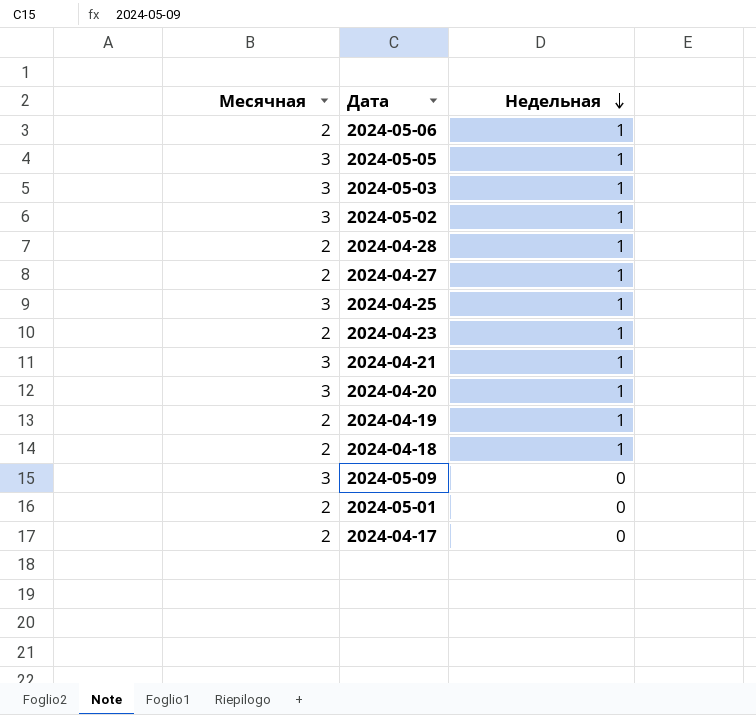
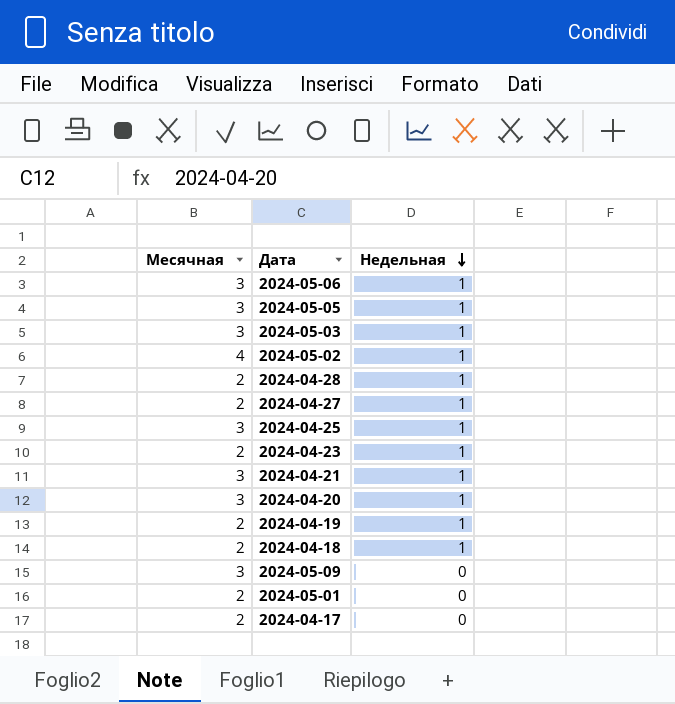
2024-05-06 | Месячная: 2 -> 3
2024-05-02 | Месячная: 3 -> 4

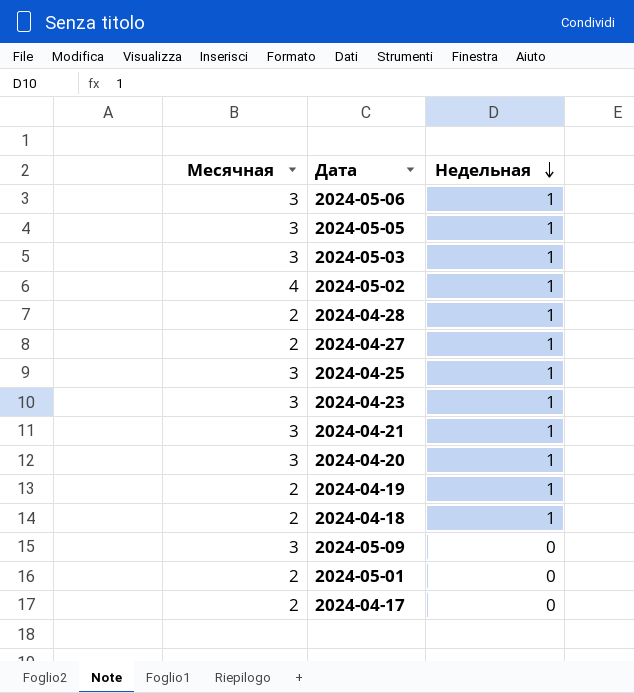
2024-04-23 | Месячная: 2 -> 3

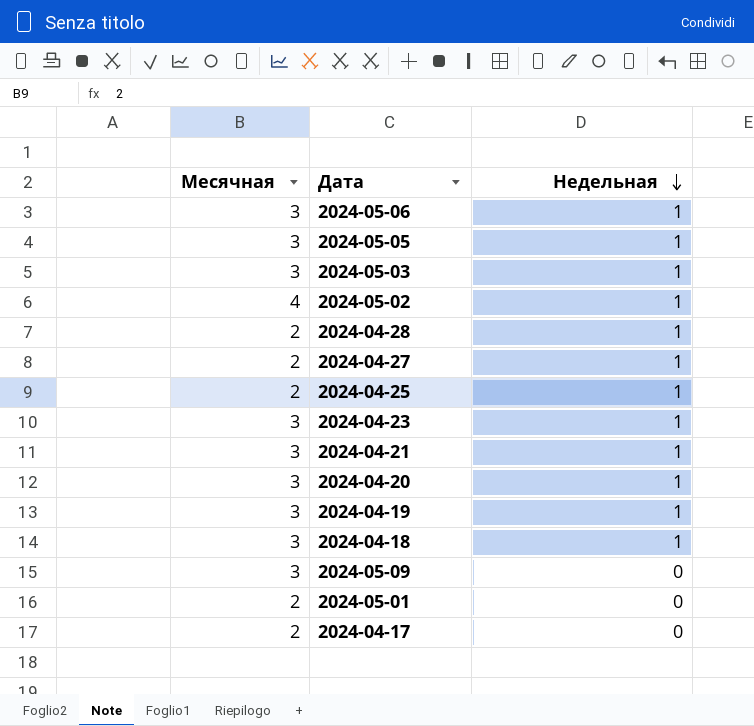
2024-04-25 | Месячная: 3 -> 2
2024-04-19 | Месячная: 2 -> 3
2024-04-18 | Месячная: 2 -> 3

